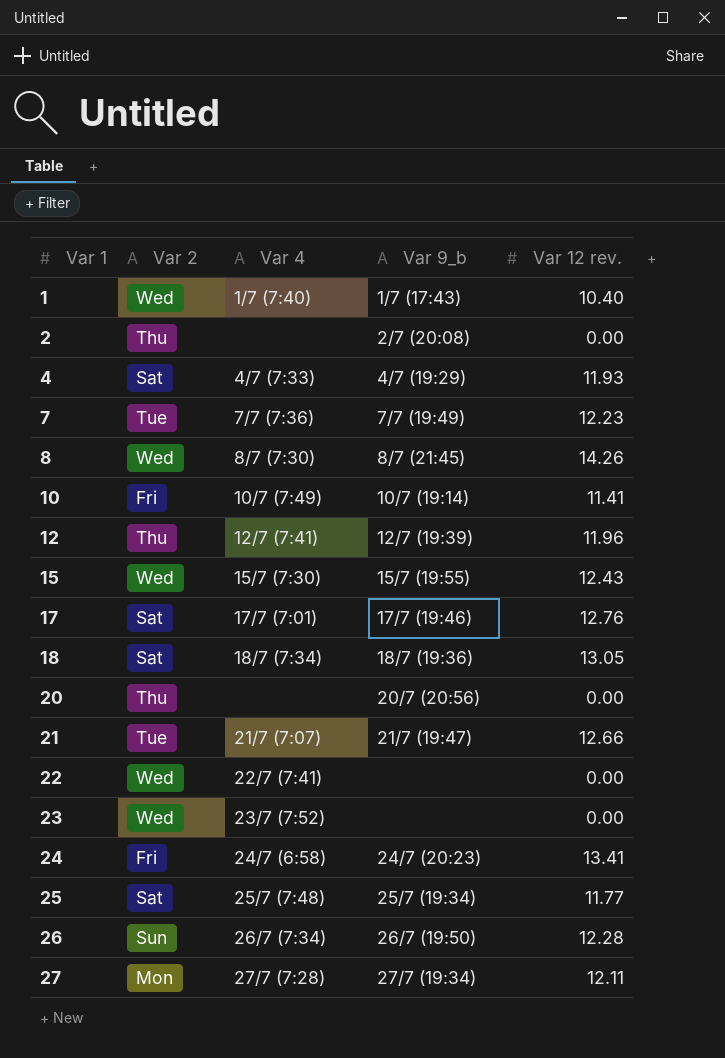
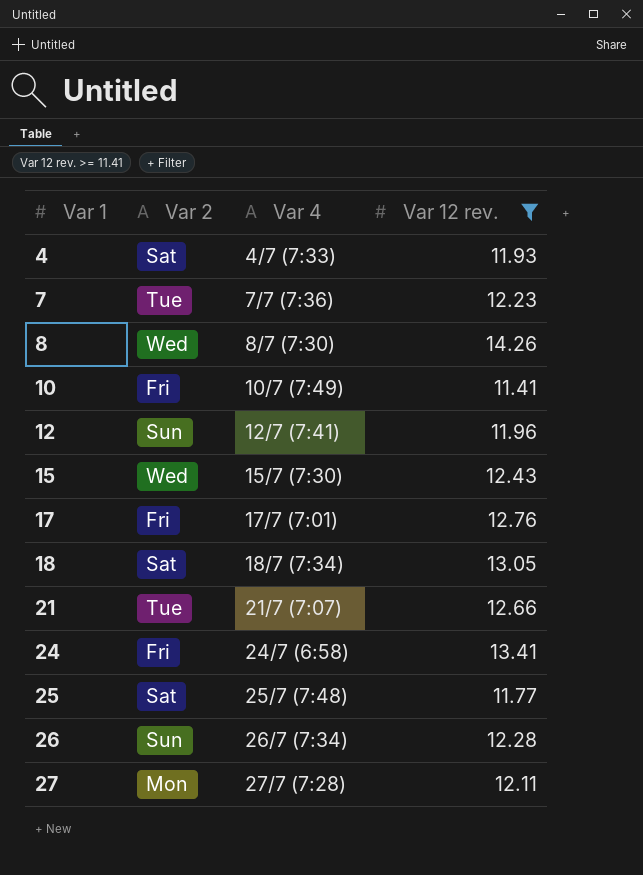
filter: none -> Var 12 rev. >= 11.41
column Var 9_b | position: 4 -> none
12 | Var 2: Thu -> Sun
17 | Var 2: Sat -> Fri

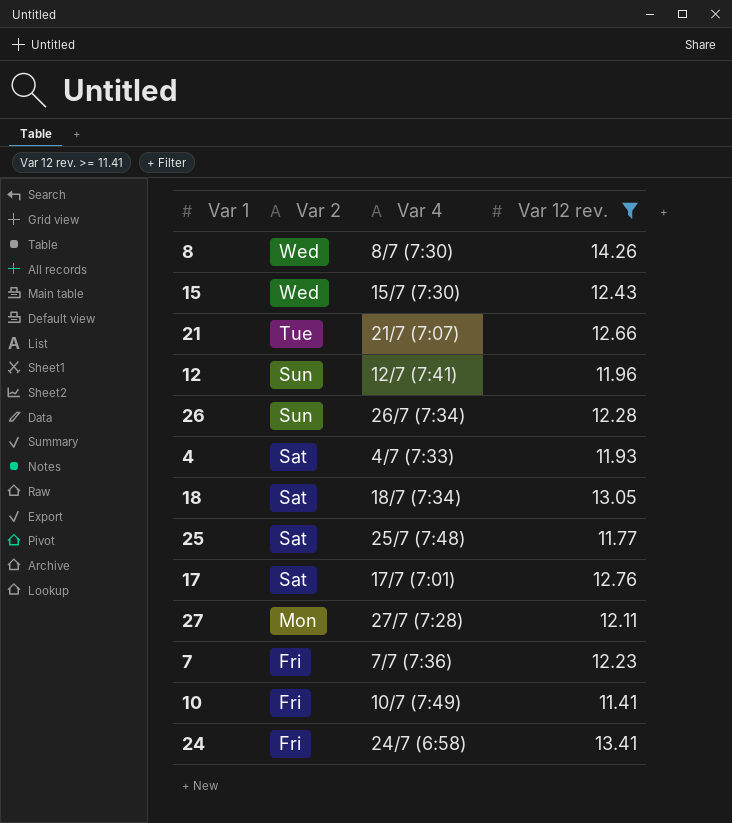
row order: Var 1 ascending -> Var 2 descending
17 | Var 2: Fri -> Sat
7 | Var 2: Tue -> Fri

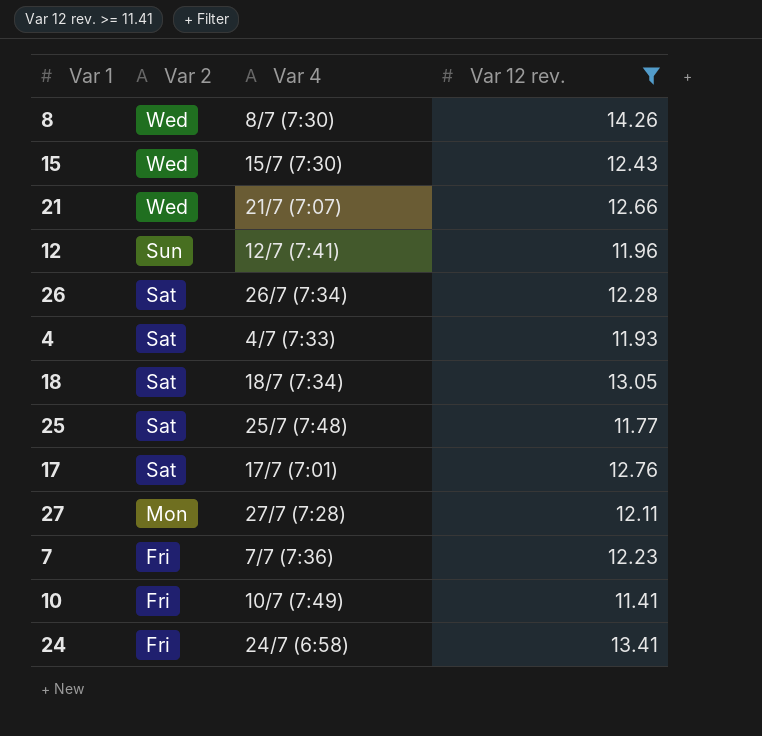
21 | Var 2: Tue -> Wed
26 | Var 2: Sun -> Sat

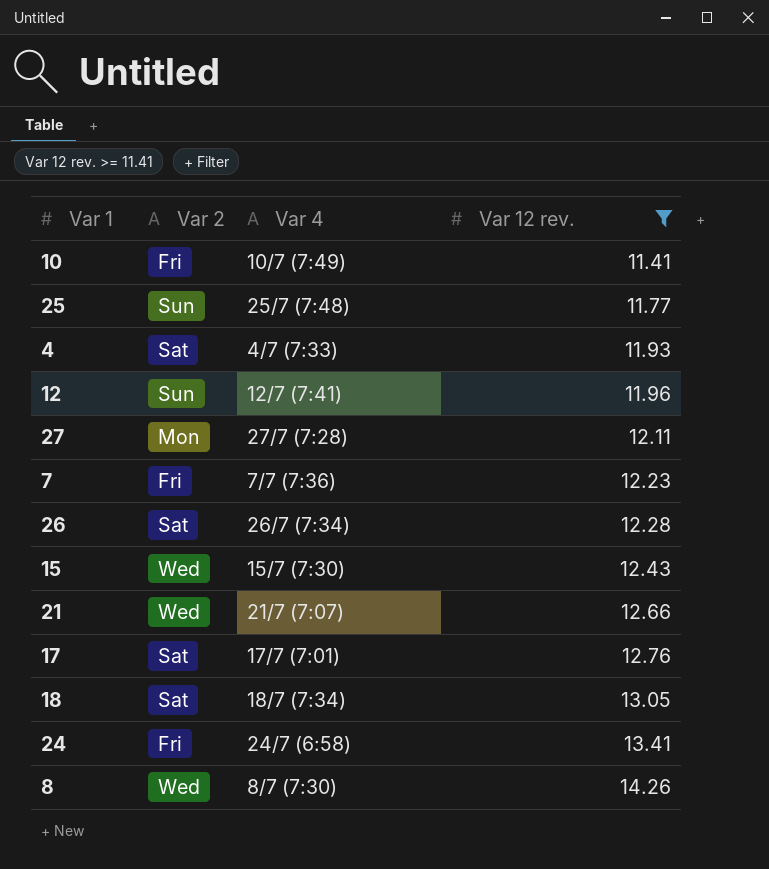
row order: Var 2 descending -> Var 12 rev. ascending
25 | Var 2: Sat -> Sun

